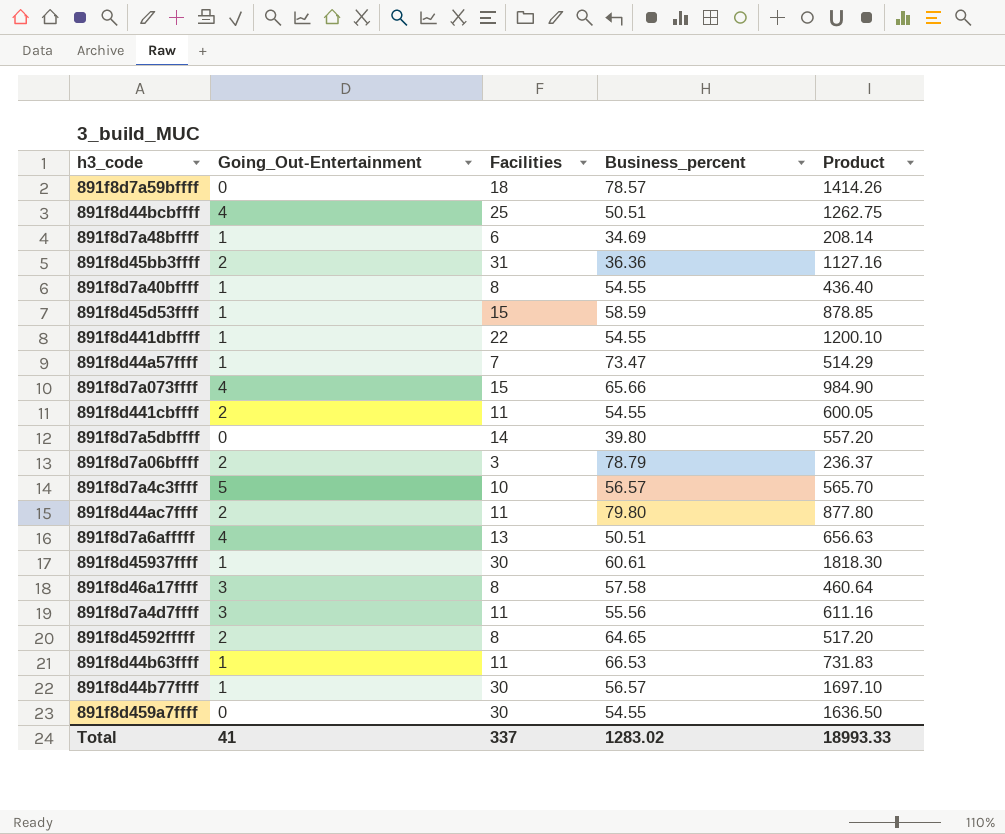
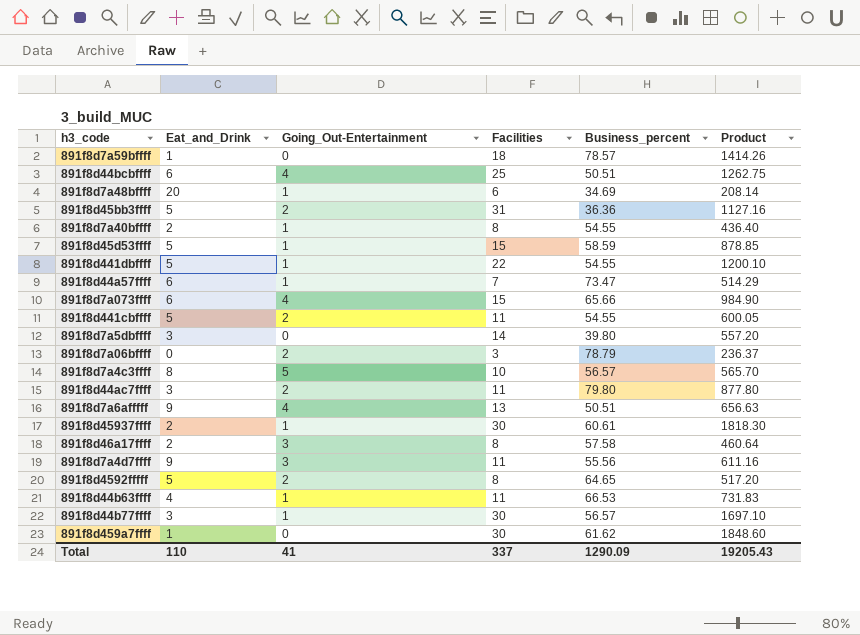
column Eat_and_Drink | position: none -> 2
891f8d459a7ffff | Business_percent: 54.55 -> 61.62
891f8d459a7ffff | Product: 1636.50 -> 1848.60
Total | Business_percent: 1283.02 -> 1290.09
Total | Product: 18993.33 -> 19205.43

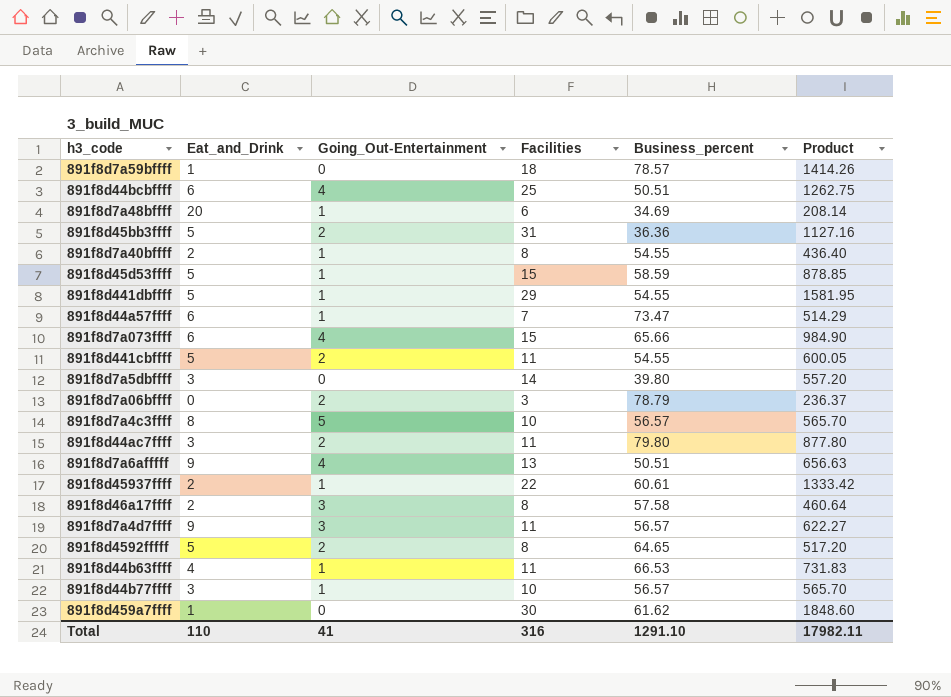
891f8d441dbffff | Facilities: 22 -> 29
891f8d441dbffff | Product: 1200.10 -> 1581.95
891f8d45937ffff | Facilities: 30 -> 22
891f8d45937ffff | Product: 1818.30 -> 1333.42
891f8d7a4d7ffff | Business_percent: 55.56 -> 56.57
891f8d7a4d7ffff | Product: 611.16 -> 622.27
891f8d44b77ffff | Facilities: 30 -> 10
891f8d44b77ffff | Product: 1697.10 -> 565.70
Total | Facilities: 337 -> 316
Total | Business_percent: 1290.09 -> 1291.10
Total | Product: 19205.43 -> 17982.11

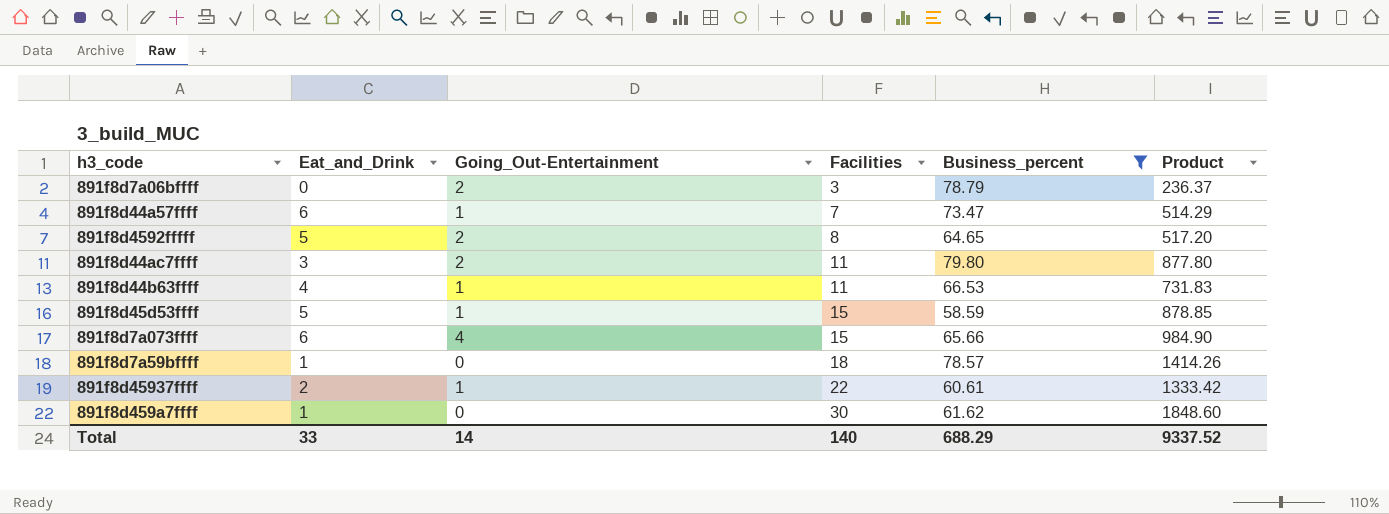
filter: none -> Business_percent >= 58.59
row order: none -> Facilities ascending
Total | Eat_and_Drink: 110 -> 33
Total | Going_Out-Entertainment: 41 -> 14
Total | Facilities: 316 -> 140
Total | Business_percent: 1291.10 -> 688.29
Total | Product: 17982.11 -> 9337.52

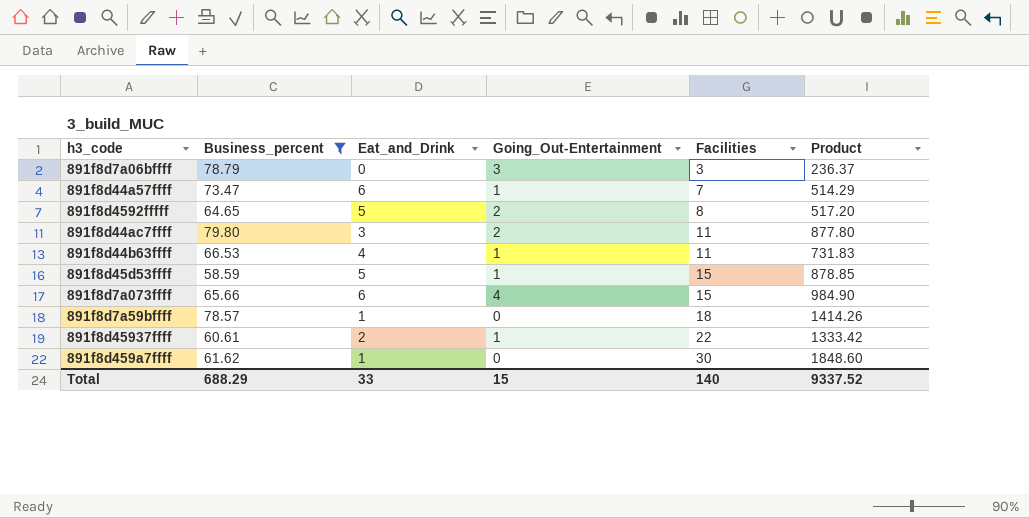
column Business_percent | position: 5 -> 2
891f8d7a06bffff | Going_Out-Entertainment: 2 -> 3
Total | Going_Out-Entertainment: 14 -> 15

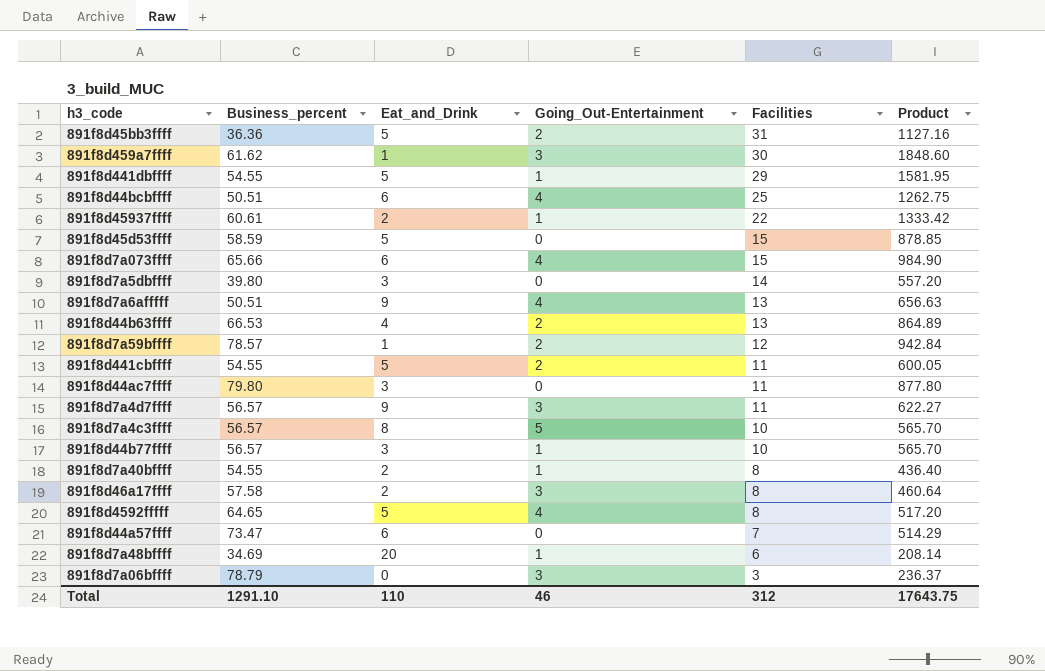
filter: Business_percent >= 58.59 -> none
row order: Facilities ascending -> Facilities descending
891f8d459a7ffff | Going_Out-Entertainment: 0 -> 3
891f8d45d53ffff | Going_Out-Entertainment: 1 -> 0
891f8d44b63ffff | Going_Out-Entertainment: 1 -> 2
891f8d44b63ffff | Facilities: 11 -> 13
891f8d44b63ffff | Product: 731.83 -> 864.89
891f8d7a59bffff | Going_Out-Entertainment: 0 -> 2
891f8d7a59bffff | Facilities: 18 -> 12
891f8d7a59bffff | Product: 1414.26 -> 942.84
891f8d44ac7ffff | Going_Out-Entertainment: 2 -> 0
891f8d4592fffff | Going_Out-Entertainment: 2 -> 4
891f8d44a57ffff | Going_Out-Entertainment: 1 -> 0
Total | Business_percent: 688.29 -> 1291.10
Total | Eat_and_Drink: 33 -> 110
Total | Going_Out-Entertainment: 15 -> 46
Total | Facilities: 140 -> 312
Total | Product: 9337.52 -> 17643.75

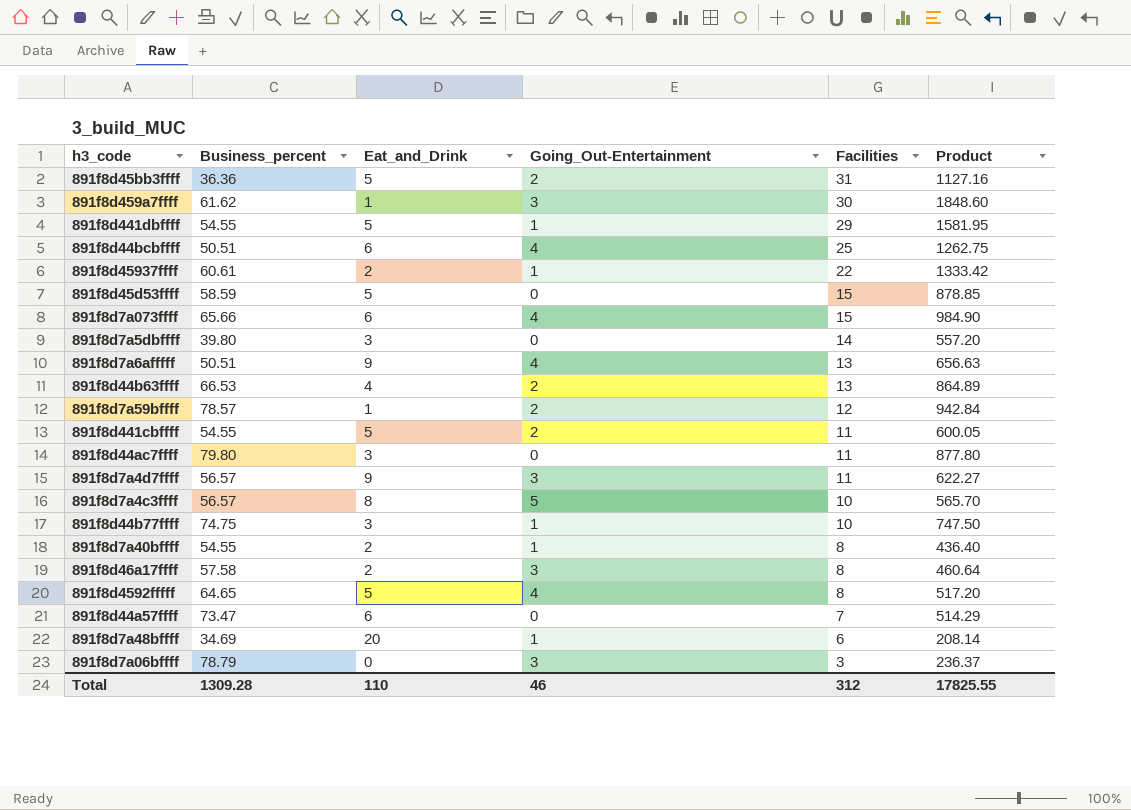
891f8d44b77ffff | Business_percent: 56.57 -> 74.75
891f8d44b77ffff | Product: 565.70 -> 747.50
Total | Business_percent: 1291.10 -> 1309.28
Total | Product: 17643.75 -> 17825.55

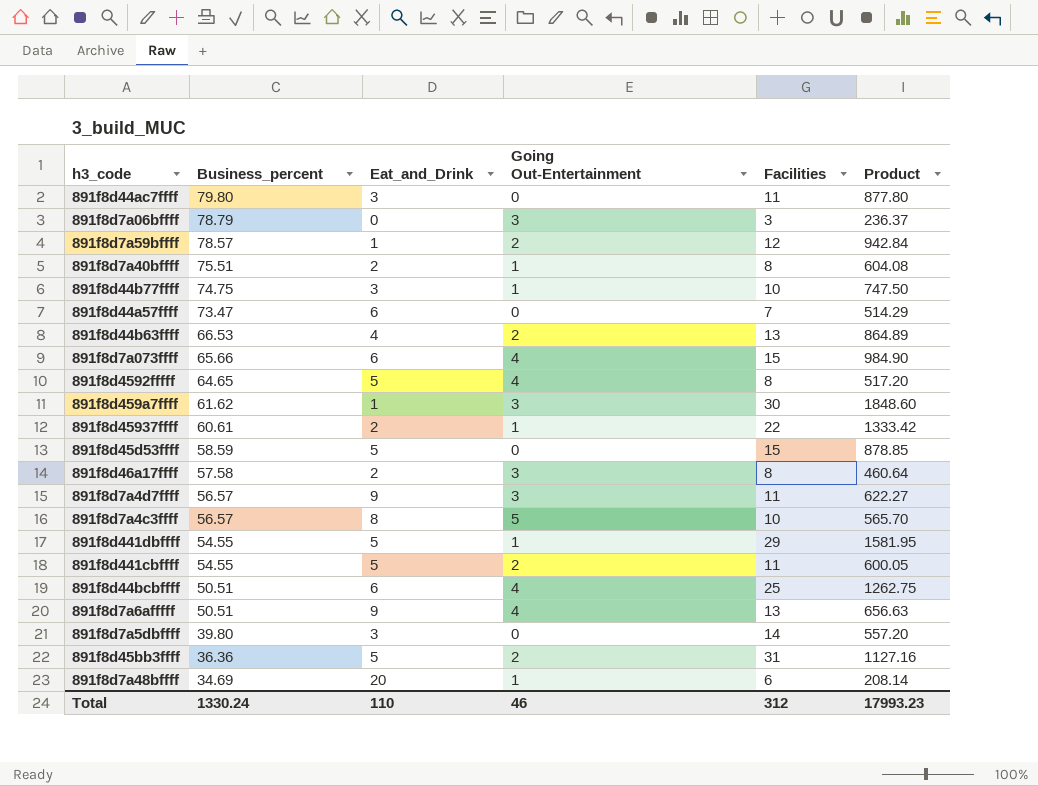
row order: Facilities descending -> Business_percent descending
column name: Going_Out-Entertainment -> Going Out-Entertainment
891f8d7a40bffff | Business_percent: 54.55 -> 75.51
891f8d7a40bffff | Product: 436.40 -> 604.08
Total | Business_percent: 1309.28 -> 1330.24
Total | Product: 17825.55 -> 17993.23

